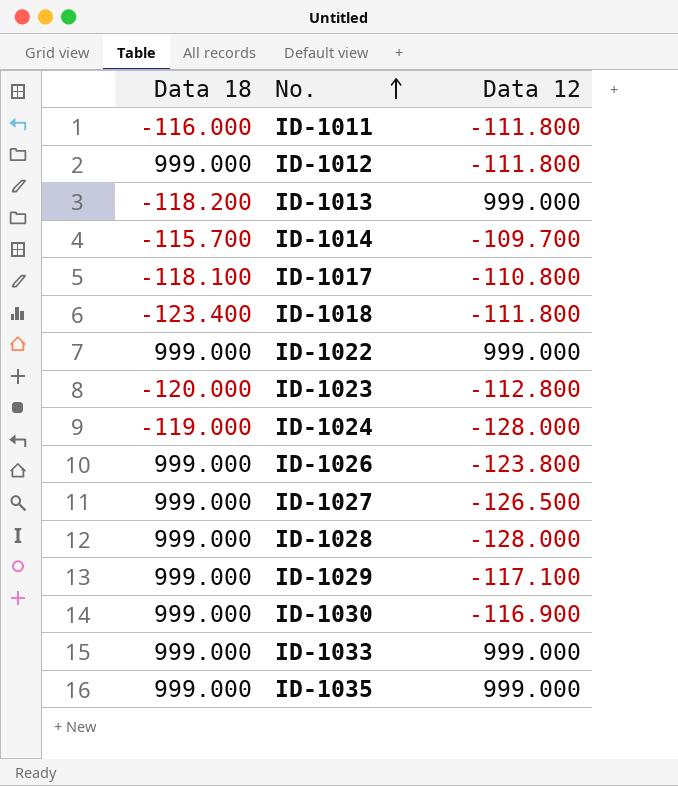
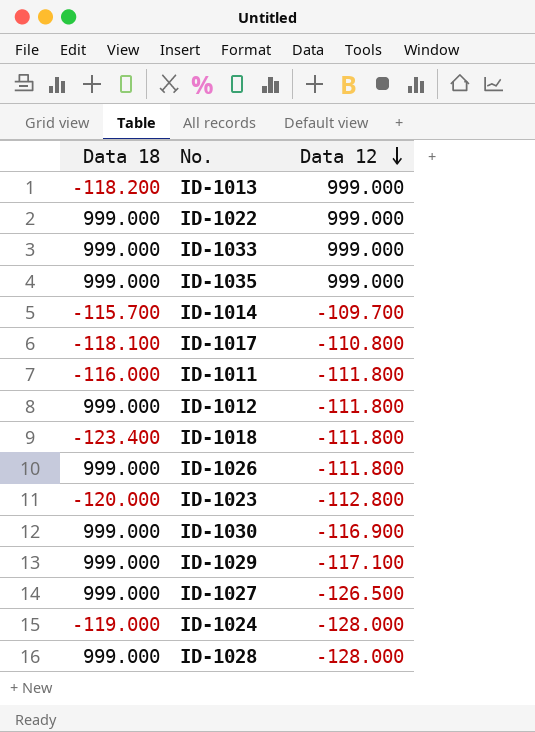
row order: No. ascending -> Data 12 descending
ID-1026 | Data 12: -123.800 -> -111.800

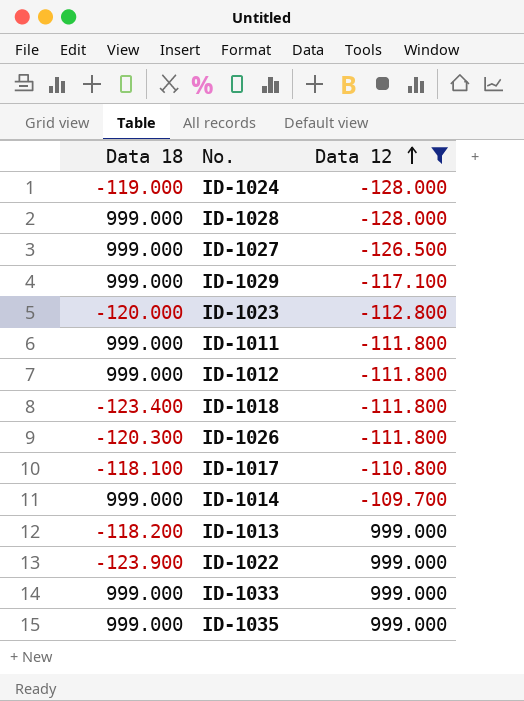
filter: none -> Data 12 != -116.900
row order: Data 12 descending -> Data 12 ascending
ID-1011 | Data 18: -116.000 -> 999.000
ID-1026 | Data 18: 999.000 -> -120.300
ID-1014 | Data 18: -115.700 -> 999.000
ID-1022 | Data 18: 999.000 -> -123.900

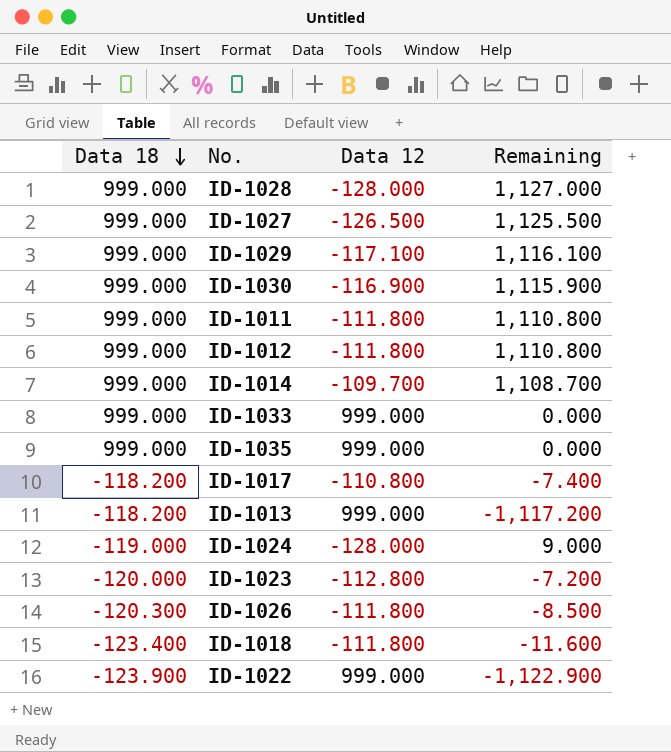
filter: Data 12 != -116.900 -> none
row order: Data 12 ascending -> Data 18 descending
column Remaining | formula: none -> [Data 18] - [Data 12]
ID-1017 | Data 18: -118.100 -> -118.200

